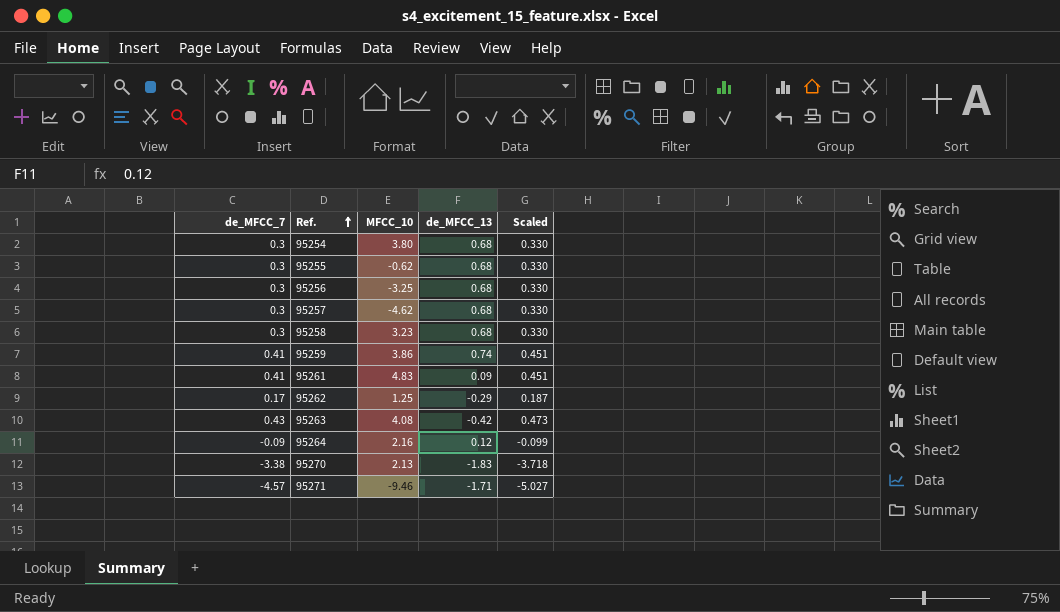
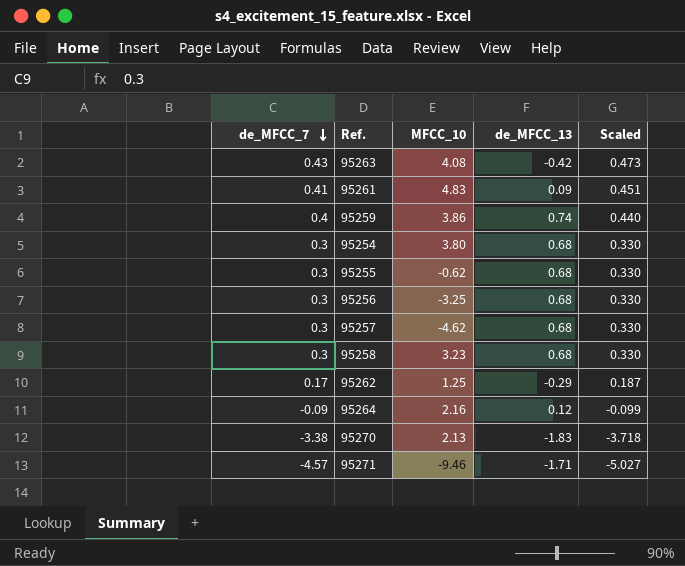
row order: Ref. ascending -> de_MFCC_7 descending
95259 | de_MFCC_7: 0.41 -> 0.4
95259 | Scaled: 0.451 -> 0.440

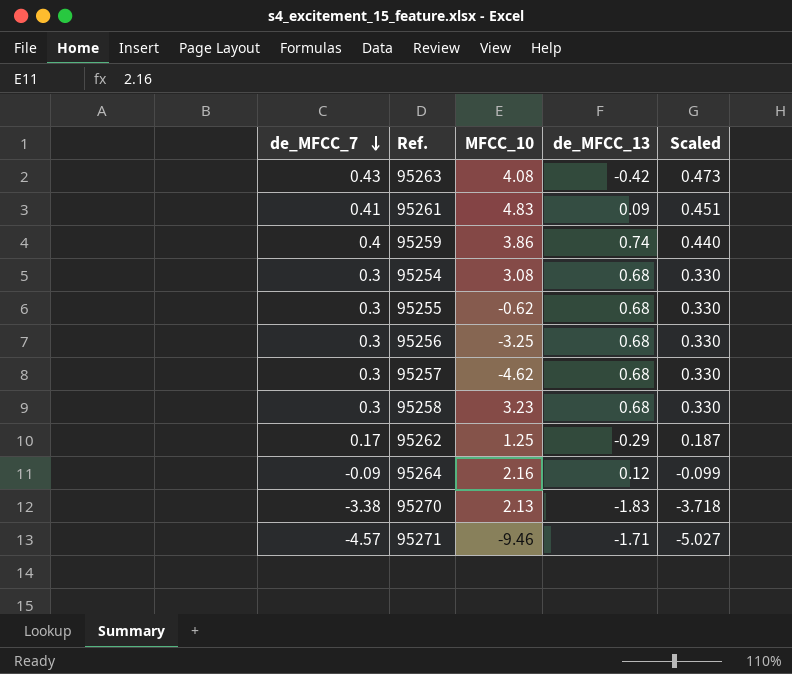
95254 | MFCC_10: 3.80 -> 3.08

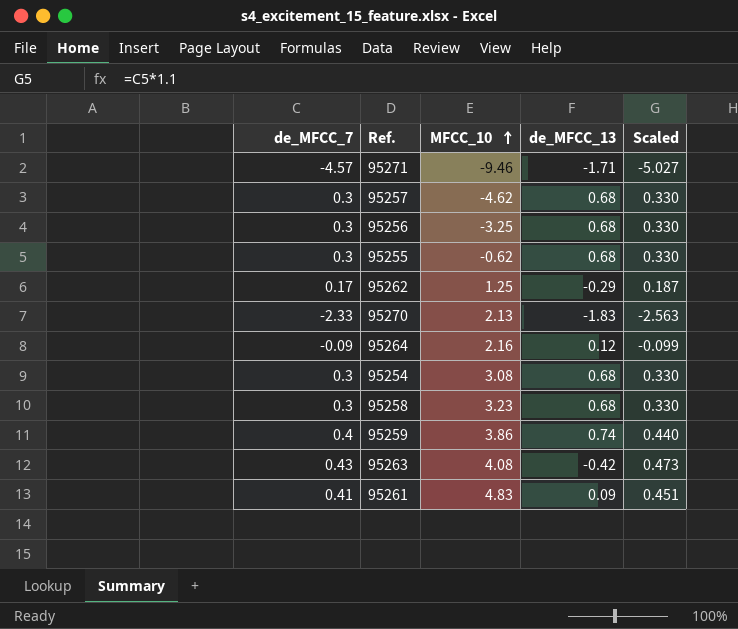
row order: de_MFCC_7 descending -> MFCC_10 ascending
95270 | de_MFCC_7: -3.38 -> -2.33
95270 | Scaled: -3.718 -> -2.563

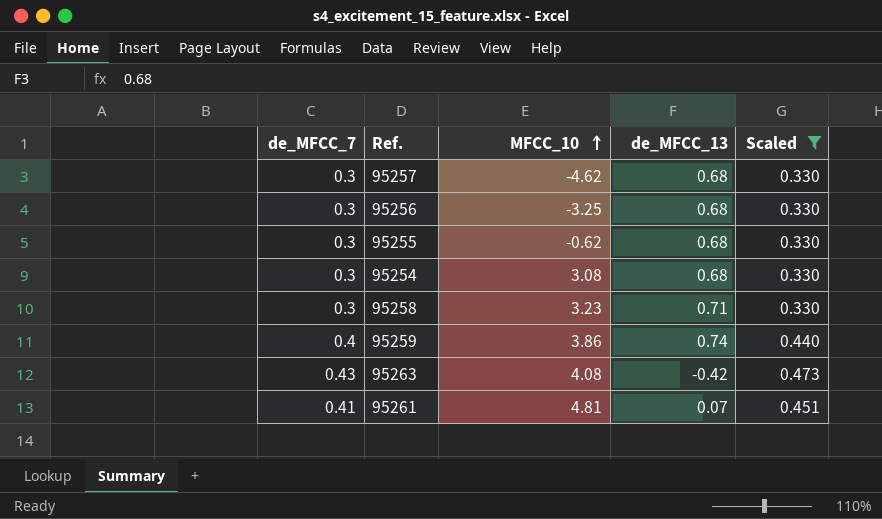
filter: none -> Scaled >= 0.330
95258 | de_MFCC_13: 0.68 -> 0.71
95261 | MFCC_10: 4.83 -> 4.81
95261 | de_MFCC_13: 0.09 -> 0.07

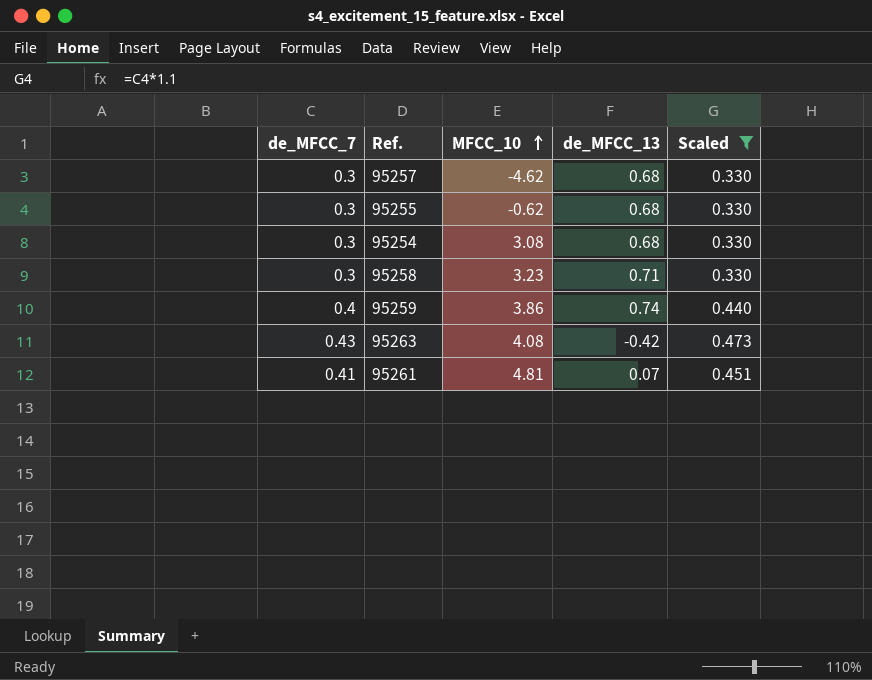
row 95256: 0.3 | -3.25 | 0.68 | 0.330 -> none

